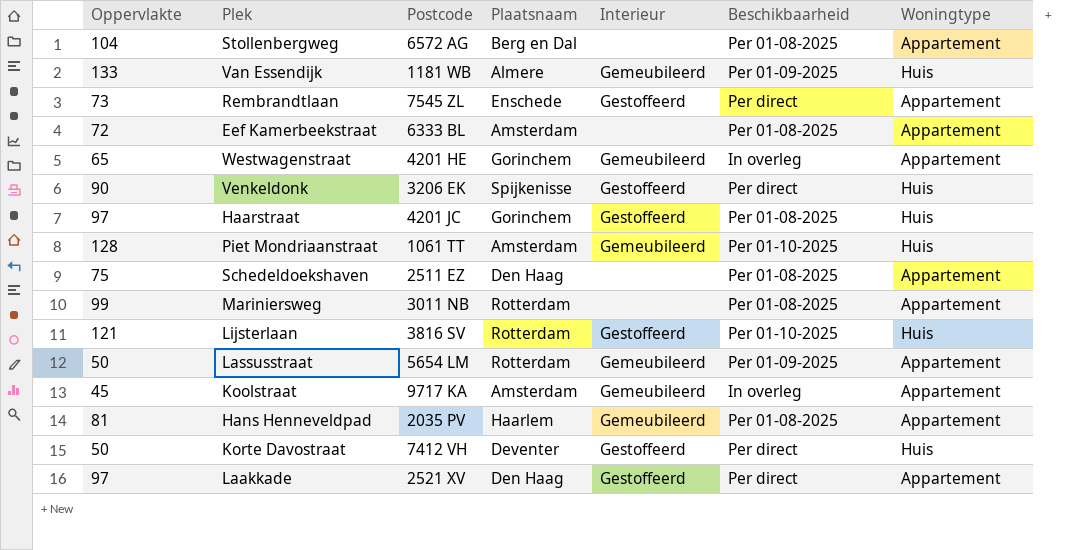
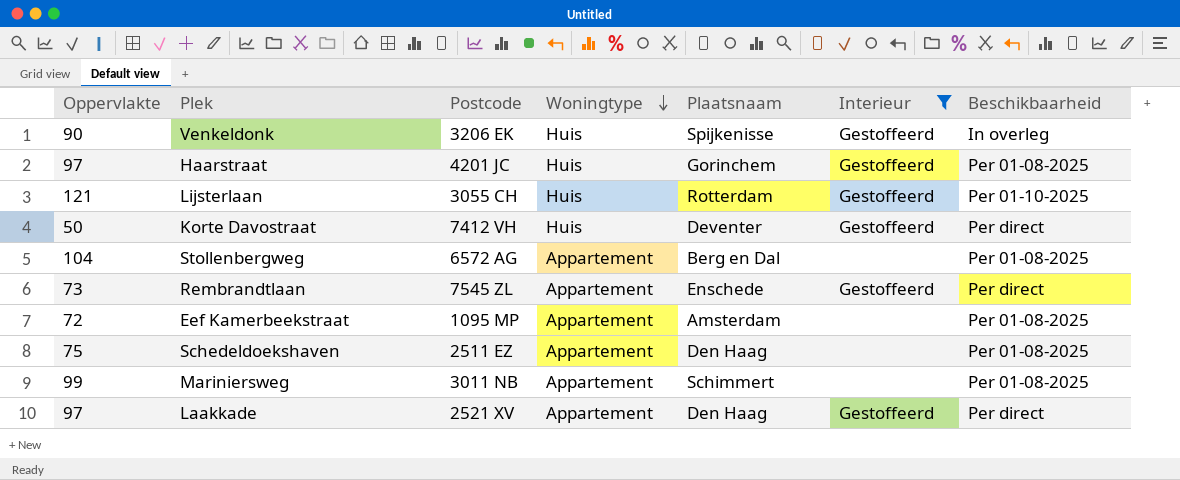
filter: none -> Interieur != Gemeubileerd
row order: none -> Woningtype descending
column Woningtype | position: 7 -> 4
Venkeldonk | Beschikbaarheid: Per direct -> In overleg
Lijsterlaan | Postcode: 3816 SV -> 3055 CH
Eef Kamerbeekstraat | Postcode: 6333 BL -> 1095 MP
Mariniersweg | Plaatsnaam: Rotterdam -> Schimmert

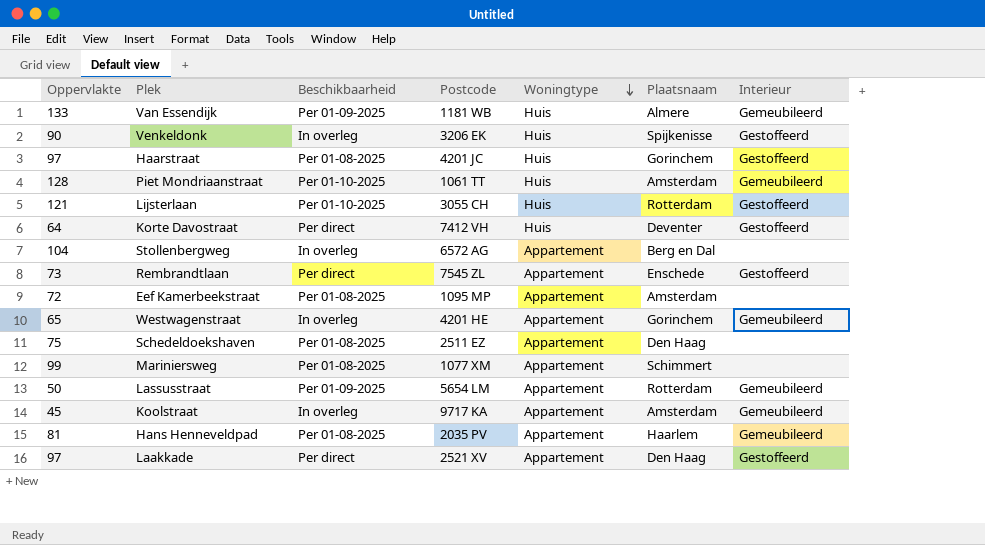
filter: Interieur != Gemeubileerd -> none
column Beschikbaarheid | position: 7 -> 3
Korte Davostraat | Oppervlakte: 50 -> 64
Stollenbergweg | Beschikbaarheid: Per 01-08-2025 -> In overleg
Mariniersweg | Postcode: 3011 NB -> 1077 XM

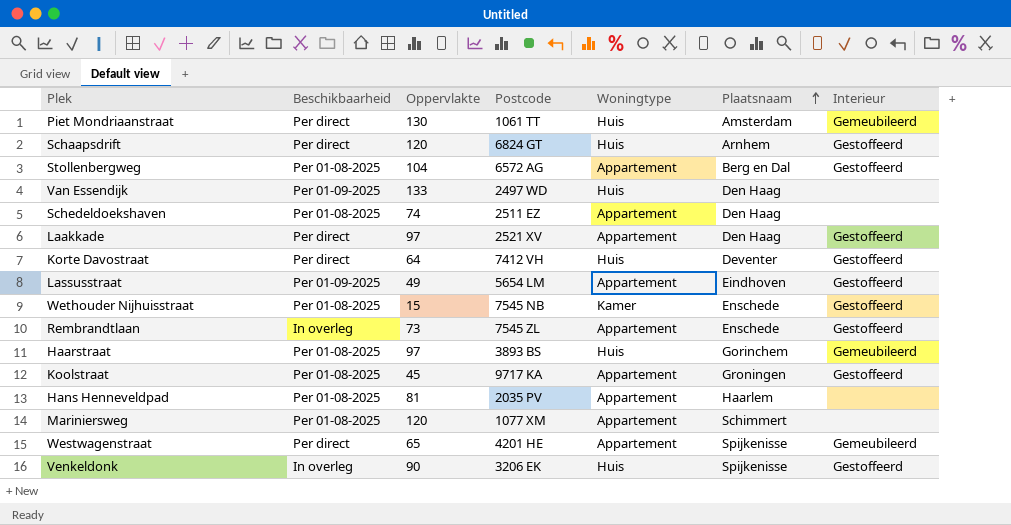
row order: Woningtype descending -> Plaatsnaam ascending
column Oppervlakte | position: 1 -> 3
row Lijsterlaan: 121 | Per 01-10-2025 | 3055 CH | Huis | Rotterdam | Gestoffeerd -> none
row Eef Kamerbeekstraat: 72 | Per 01-08-2025 | 1095 MP | Appartement | Amsterdam | none -> none
Piet Mondriaanstraat | Beschikbaarheid: Per 01-10-2025 -> Per direct
Piet Mondriaanstraat | Oppervlakte: 128 -> 130
row Schaapsdrift: none -> Per direct | 120 | 6824 GT | Huis | Arnhem | Gestoffeerd
Stollenbergweg | Beschikbaarheid: In overleg -> Per 01-08-2025
Stollenbergweg | Interieur: none -> Gestoffeerd
Van Essendijk | Postcode: 1181 WB -> 2497 WD
Van Essendijk | Plaatsnaam: Almere -> Den Haag
Van Essendijk | Interieur: Gemeubileerd -> none
Schedeldoekshaven | Oppervlakte: 75 -> 74
Lassusstraat | Oppervlakte: 50 -> 49
Lassusstraat | Plaatsnaam: Rotterdam -> Eindhoven
Lassusstraat | Interieur: Gemeubileerd -> Gestoffeerd
row Wethouder Nijhuisstraat: none -> Per 01-08-2025 | 15 | 7545 NB | Kamer | Enschede | Gestoffeerd
Rembrandtlaan | Beschikbaarheid: Per direct -> In overleg
Haarstraat | Postcode: 4201 JC -> 3893 BS
Haarstraat | Interieur: Gestoffeerd -> Gemeubileerd
Koolstraat | Beschikbaarheid: In overleg -> Per 01-08-2025
Koolstraat | Plaatsnaam: Amsterdam -> Groningen
Koolstraat | Interieur: Gemeubileerd -> Gestoffeerd
Hans Henneveldpad | Interieur: Gemeubileerd -> none
Mariniersweg | Oppervlakte: 99 -> 120
Westwagenstraat | Beschikbaarheid: In overleg -> Per direct
Westwagenstraat | Plaatsnaam: Gorinchem -> Spijkenisse

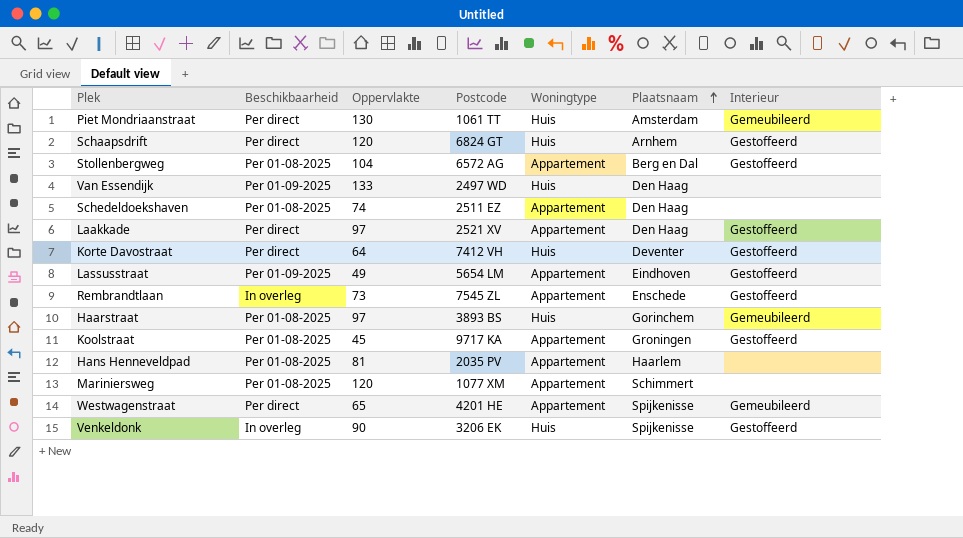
row Wethouder Nijhuisstraat: Per 01-08-2025 | 15 | 7545 NB | Kamer | Enschede | Gestoffeerd -> none

